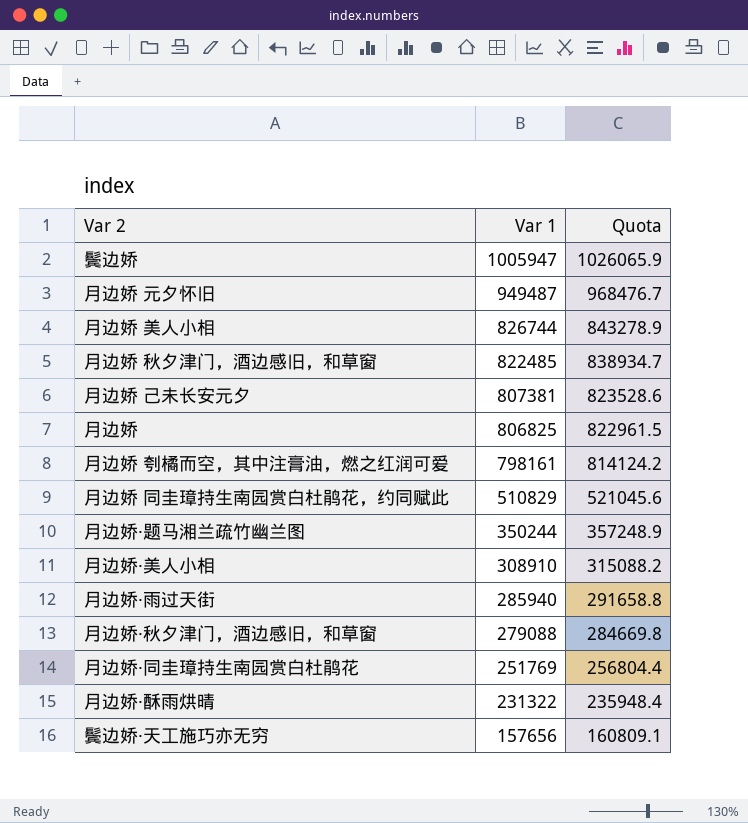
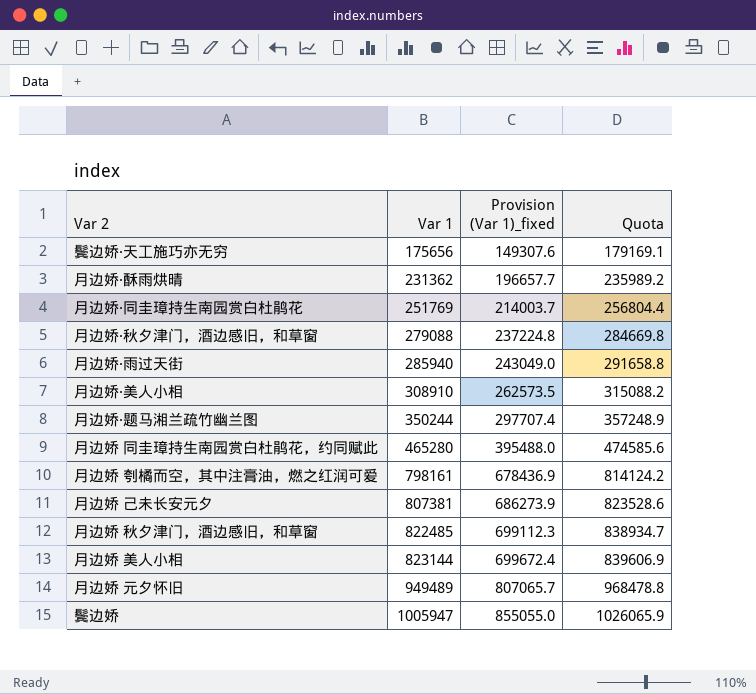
row order: Var 1 descending -> Var 1 ascending
column Provision (Var 1)_fixed | formula: none -> [Var 1] * 0.85
row 月边娇: 806825 | 822961.5 -> none
鬓边娇·天工施巧亦无穷 | Var 1: 157656 -> 175656
鬓边娇·天工施巧亦无穷 | Quota: 160809.1 -> 179169.1
月边娇·酥雨烘晴 | Var 1: 231322 -> 231362
月边娇·酥雨烘晴 | Quota: 235948.4 -> 235989.2
月边娇 同圭璋持生南园赏白杜鹃花，约同赋此 | Var 1: 510829 -> 465280
月边娇 同圭璋持生南园赏白杜鹃花，约同赋此 | Quota: 521045.6 -> 474585.6
月边娇 美人小相 | Var 1: 826744 -> 823144
月边娇 美人小相 | Quota: 843278.9 -> 839606.9
月边娇 元夕怀旧 | Var 1: 949487 -> 949489
月边娇 元夕怀旧 | Quota: 968476.7 -> 968478.8

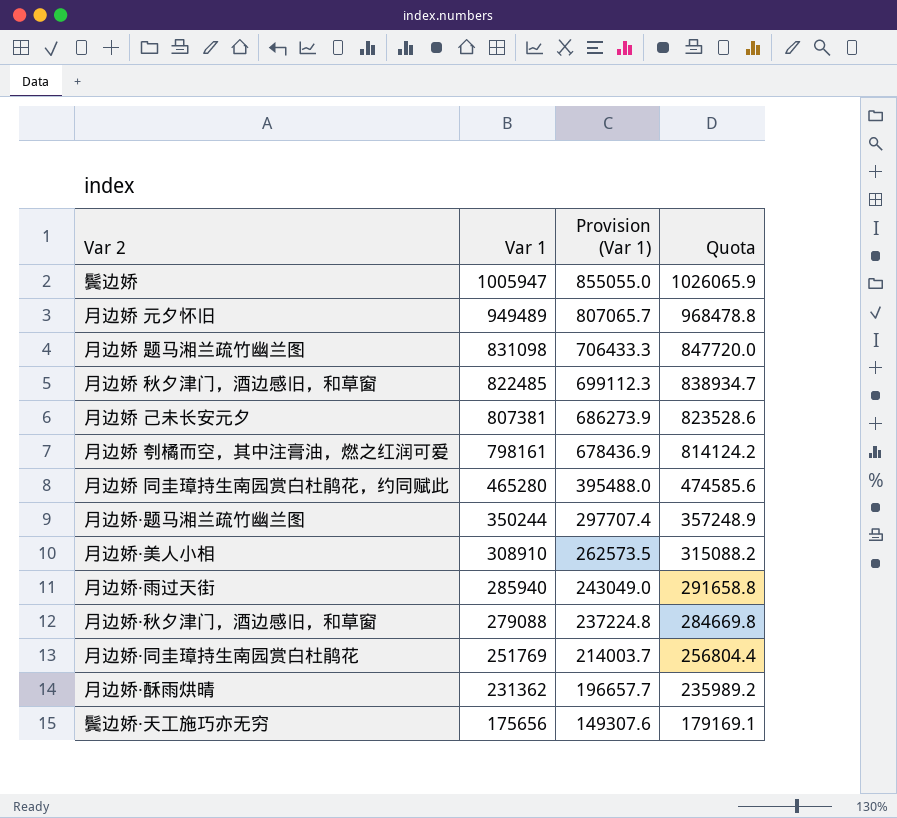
row order: Var 1 ascending -> Var 1 descending
column name: Provision (Var 1)_fixed -> Provision (Var 1)
row 月边娇 美人小相: 823144 | 699672.4 | 839606.9 -> none
row 月边娇 题马湘兰疏竹幽兰图: none -> 831098 | 706433.3 | 847720.0

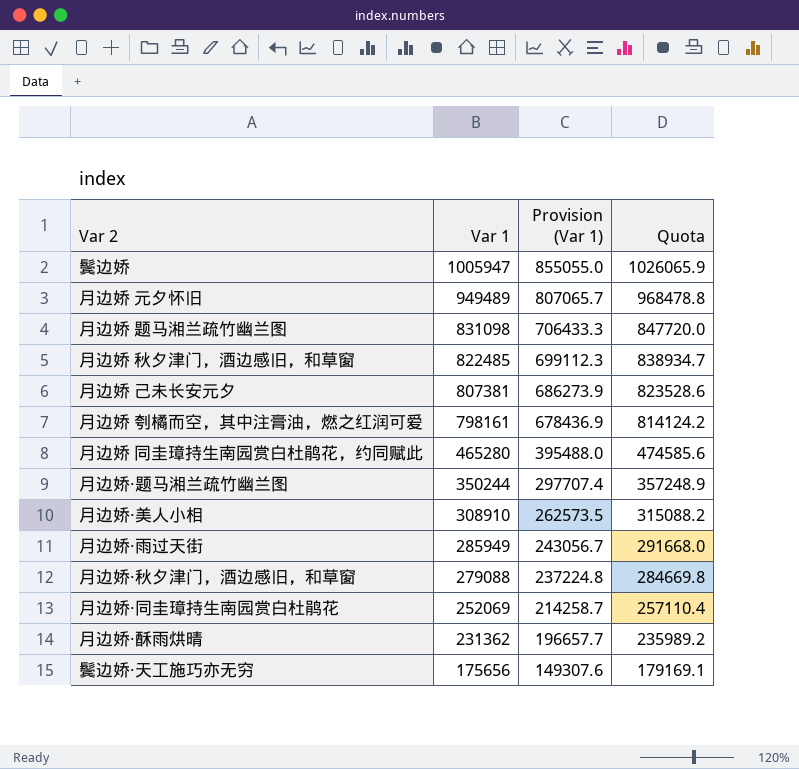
月边娇·雨过天街 | Var 1: 285940 -> 285949
月边娇·雨过天街 | Provision (Var 1): 243049.0 -> 243056.7
月边娇·雨过天街 | Quota: 291658.8 -> 291668.0
月边娇·同圭璋持生南园赏白杜鹃花 | Var 1: 251769 -> 252069
月边娇·同圭璋持生南园赏白杜鹃花 | Provision (Var 1): 214003.7 -> 214258.7
月边娇·同圭璋持生南园赏白杜鹃花 | Quota: 256804.4 -> 257110.4

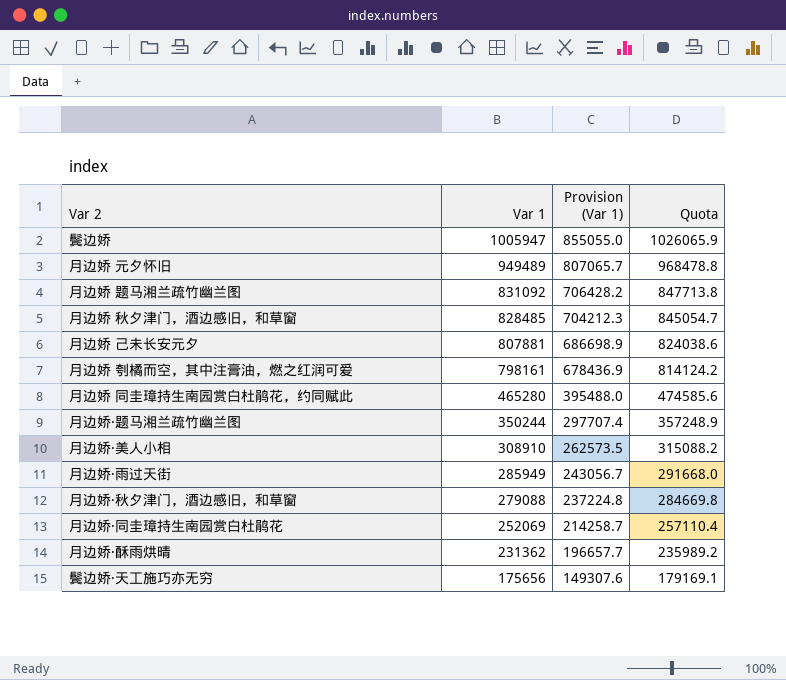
月边娇 题马湘兰疏竹幽兰图 | Var 1: 831098 -> 831092
月边娇 题马湘兰疏竹幽兰图 | Provision (Var 1): 706433.3 -> 706428.2
月边娇 题马湘兰疏竹幽兰图 | Quota: 847720.0 -> 847713.8
月边娇 秋夕津门，酒边感旧，和草窗 | Var 1: 822485 -> 828485
月边娇 秋夕津门，酒边感旧，和草窗 | Provision (Var 1): 699112.3 -> 704212.3
月边娇 秋夕津门，酒边感旧，和草窗 | Quota: 838934.7 -> 845054.7
月边娇 己未长安元夕 | Var 1: 807381 -> 807881
月边娇 己未长安元夕 | Provision (Var 1): 686273.9 -> 686698.9
月边娇 己未长安元夕 | Quota: 823528.6 -> 824038.6

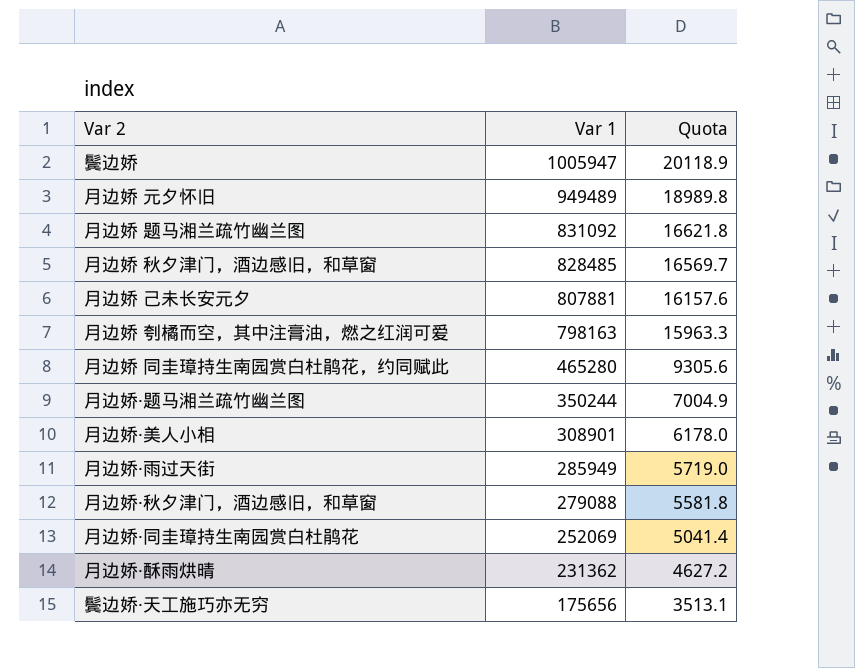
column Provision (Var 1) | formula: [Var 1] * 0.85 -> none
column Quota | formula: [Var 1] * 1.02 -> [Var 1] * 0.02
月边娇 刳橘而空，其中注膏油，燃之红润可爱 | Var 1: 798161 -> 798163
月边娇·美人小相 | Var 1: 308910 -> 308901

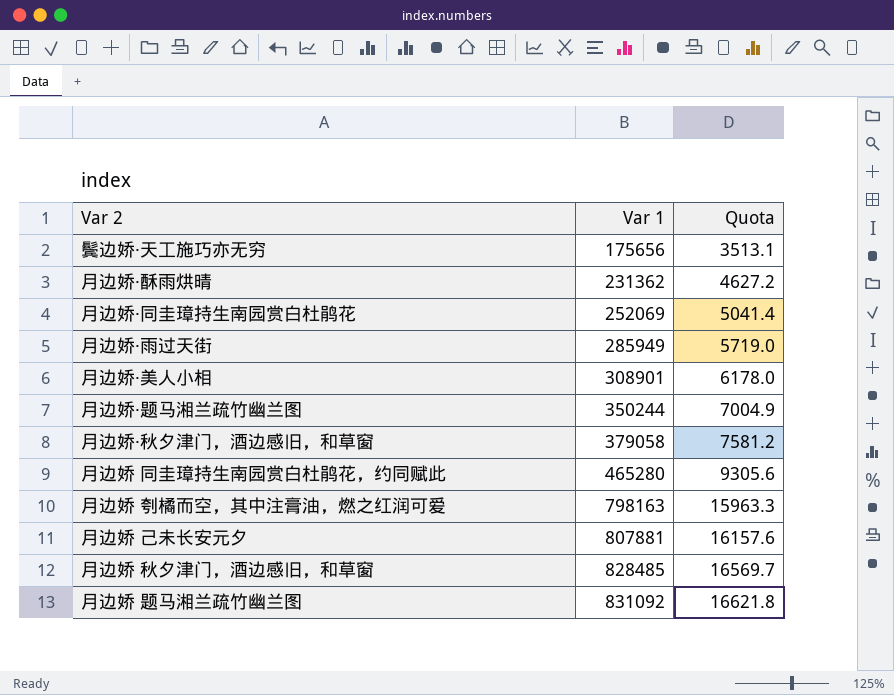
row order: Var 1 descending -> Var 1 ascending
row 鬓边娇: 1005947 | 20118.9 -> none
row 月边娇 元夕怀旧: 949489 | 18989.8 -> none
月边娇·秋夕津门，酒边感旧，和草窗 | Var 1: 279088 -> 379058
月边娇·秋夕津门，酒边感旧，和草窗 | Quota: 5581.8 -> 7581.2

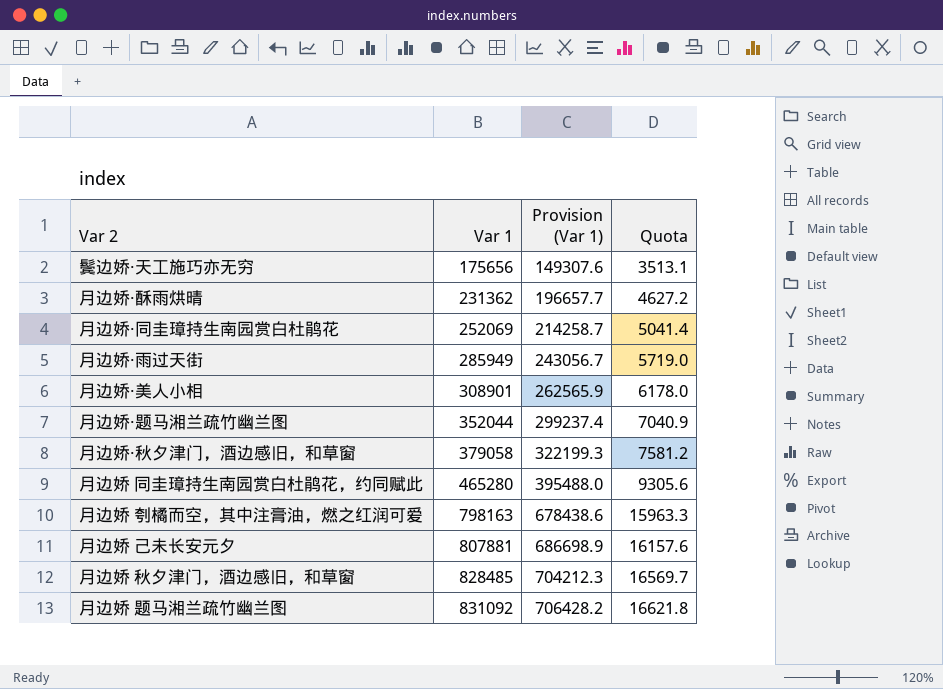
column Provision (Var 1) | formula: none -> [Var 1] * 0.85
月边娇·题马湘兰疏竹幽兰图 | Var 1: 350244 -> 352044
月边娇·题马湘兰疏竹幽兰图 | Quota: 7004.9 -> 7040.9

